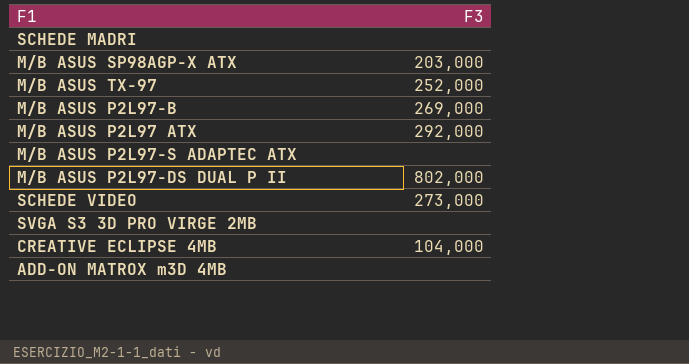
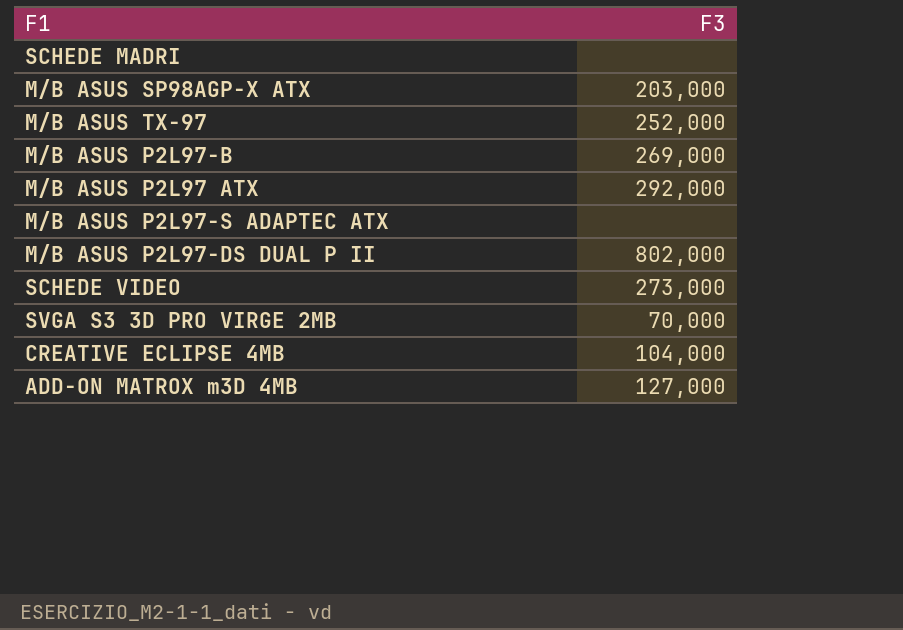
SVGA S3 3D PRO VIRGE 2MB | F3: none -> 70,000
ADD-ON MATROX m3D 4MB | F3: none -> 127,000

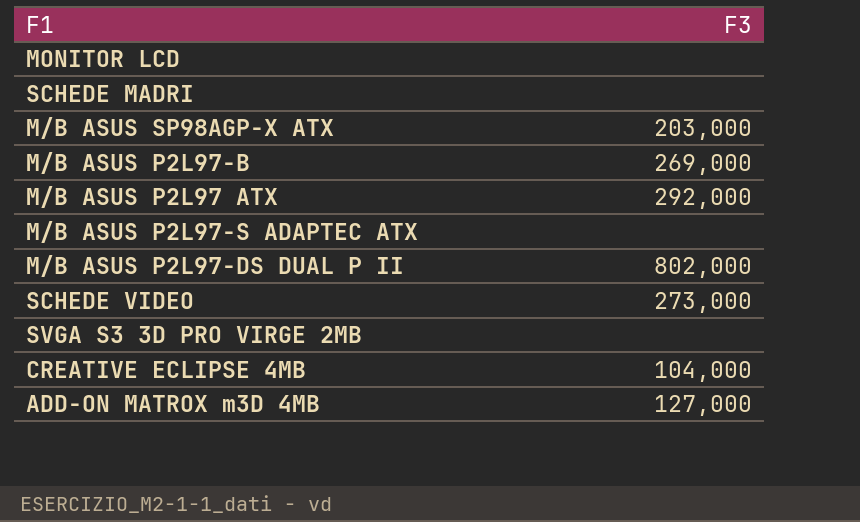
row M/B ASUS TX-97: 252,000 -> none
row MONITOR LCD: none -> none
SVGA S3 3D PRO VIRGE 2MB | F3: 70,000 -> none

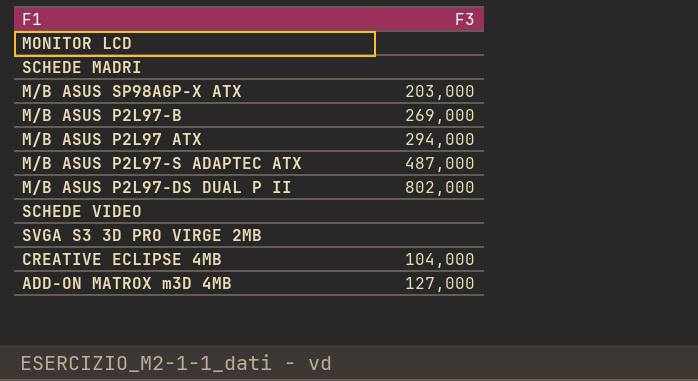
M/B ASUS P2L97 ATX | F3: 292,000 -> 294,000
M/B ASUS P2L97-S ADAPTEC ATX | F3: none -> 487,000
SCHEDE VIDEO | F3: 273,000 -> none

